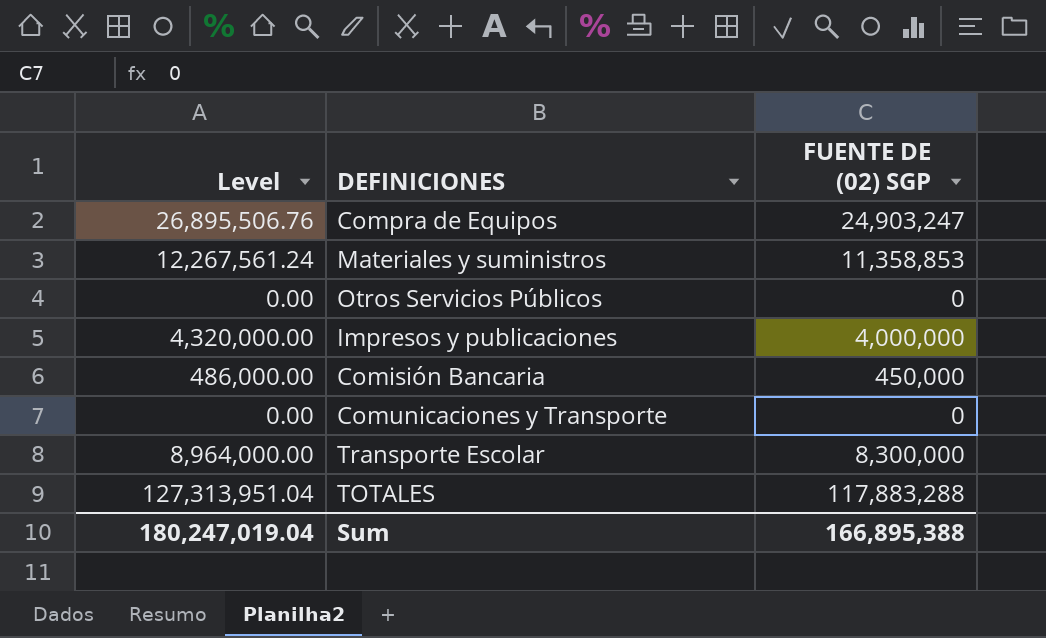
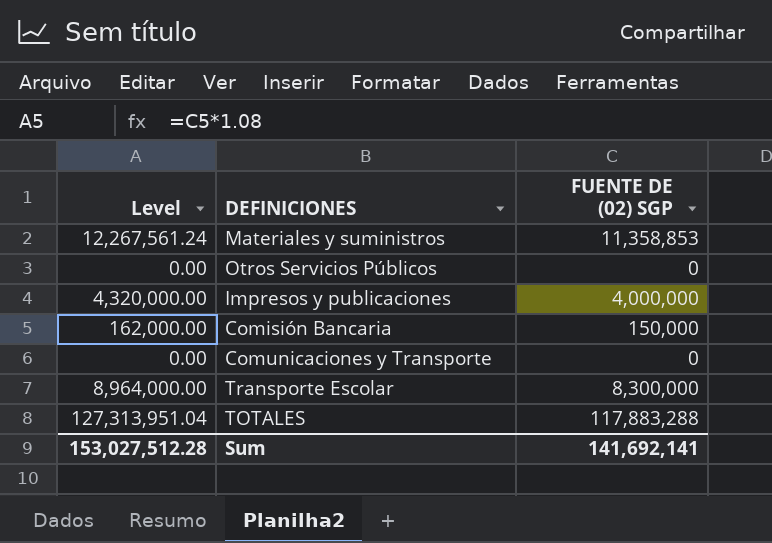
row Compra de Equipos: 26,895,506.76 | 24,903,247 -> none
Comisión Bancaria | Level: 486,000.00 -> 162,000.00
Comisión Bancaria | FUENTE DE (02) SGP: 450,000 -> 150,000
Sum | Level: 180,247,019.04 -> 153,027,512.28
Sum | FUENTE DE (02) SGP: 166,895,388 -> 141,692,141

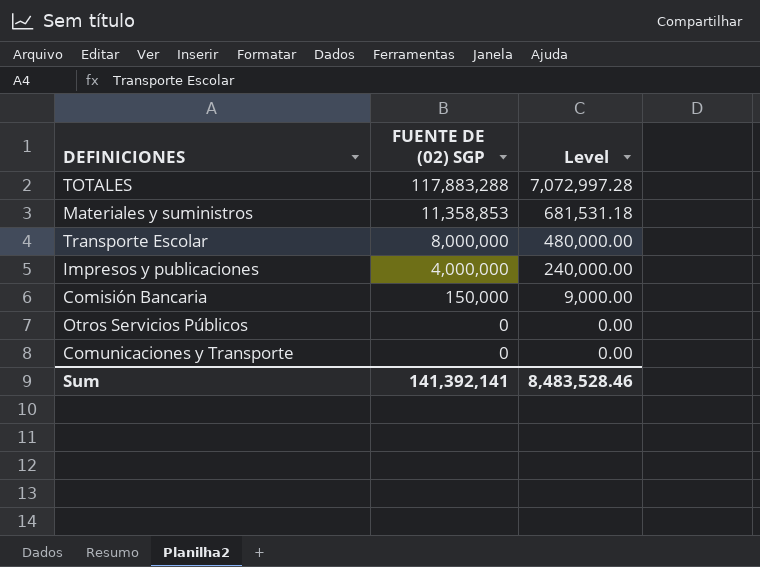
row order: none -> FUENTE DE (02) SGP descending
column Level | formula: [FUENTE DE (02) SGP] * 1.08 -> [FUENTE DE (02) SGP] * 0.06
column Level | position: 1 -> 3
Transporte Escolar | FUENTE DE (02) SGP: 8,300,000 -> 8,000,000
Sum | FUENTE DE (02) SGP: 141,692,141 -> 141,392,141
Sum | Level: 153,027,512.28 -> 8,483,528.46

